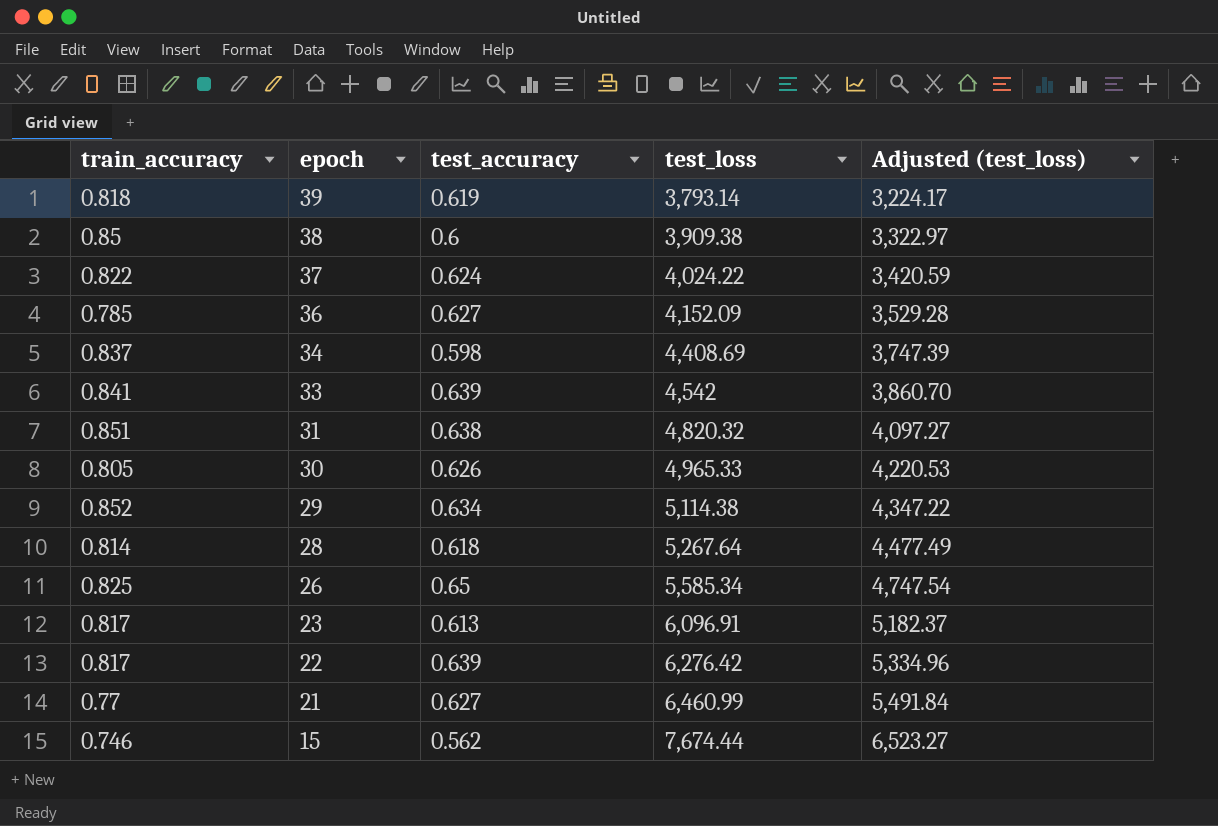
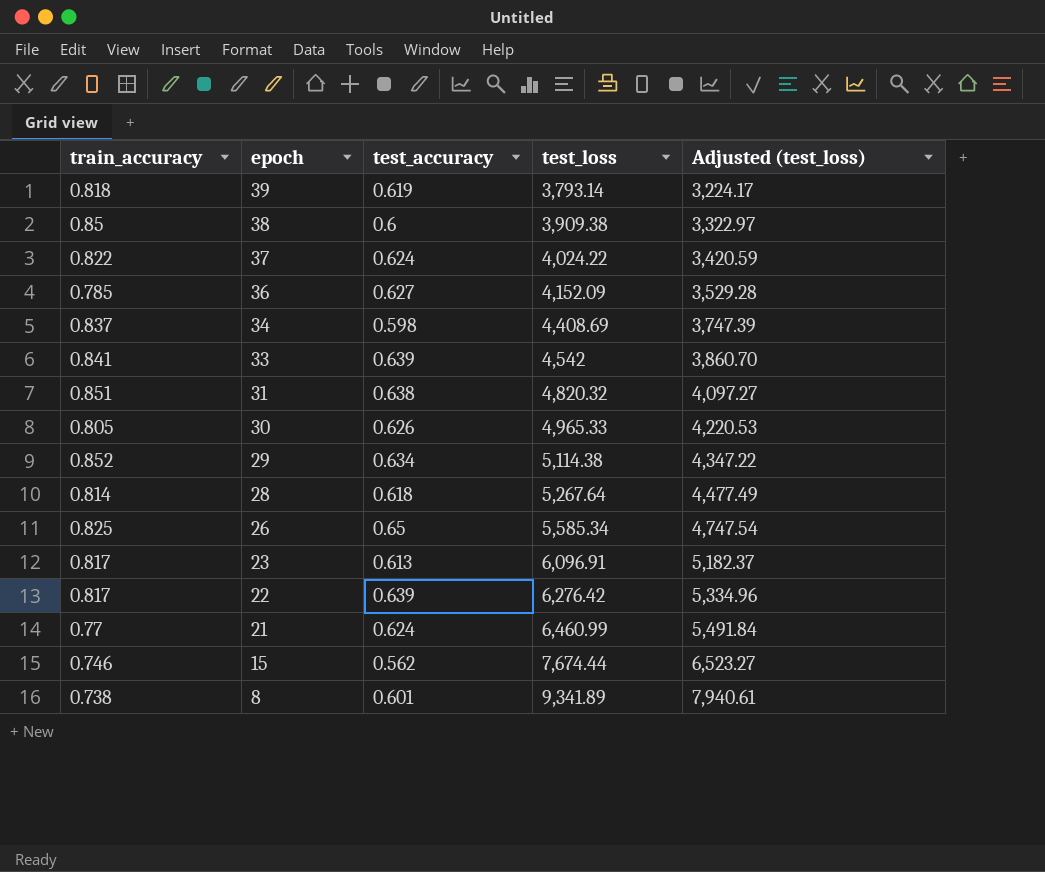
21 | test_accuracy: 0.627 -> 0.624
row 8: none -> 0.738 | 0.601 | 9,341.89 | 7,940.61

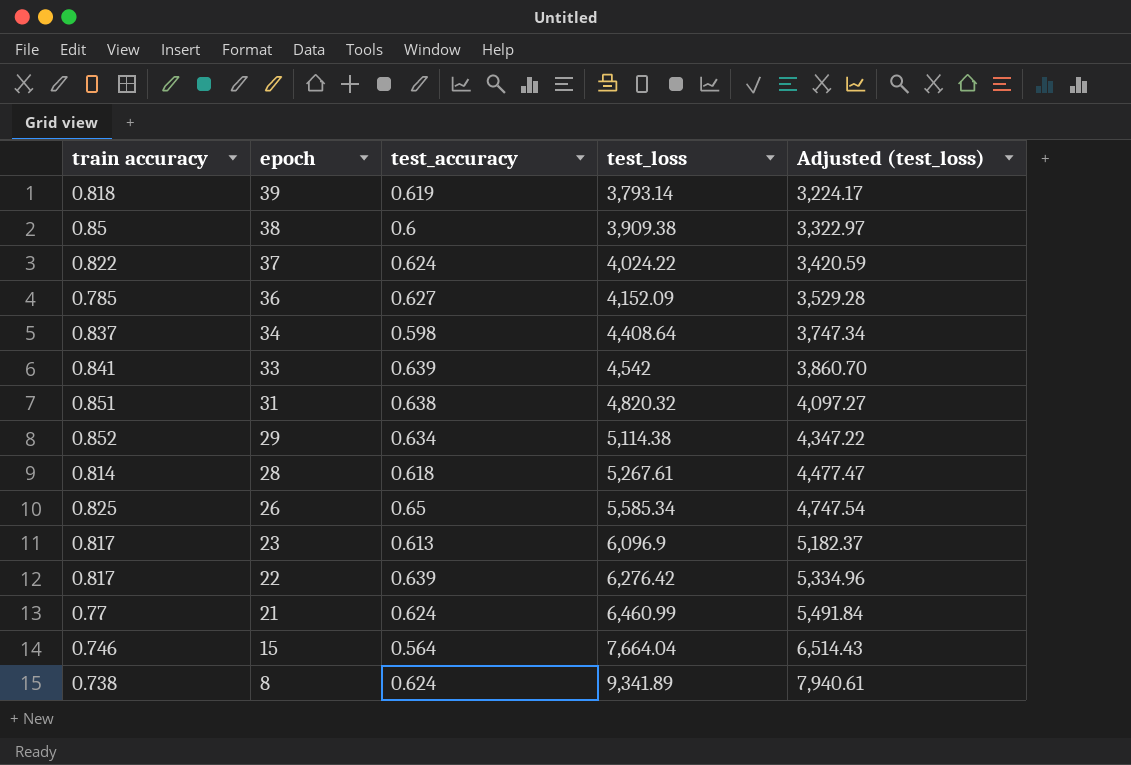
column name: train_accuracy -> train accuracy
row 30: 0.805 | 0.626 | 4,965.33 | 4,220.53 -> none
34 | test_loss: 4,408.69 -> 4,408.64
34 | Adjusted (test_loss): 3,747.39 -> 3,747.34
28 | test_loss: 5,267.64 -> 5,267.61
28 | Adjusted (test_loss): 4,477.49 -> 4,477.47
23 | test_loss: 6,096.91 -> 6,096.9
15 | test_accuracy: 0.562 -> 0.564
15 | test_loss: 7,674.44 -> 7,664.04
15 | Adjusted (test_loss): 6,523.27 -> 6,514.43
8 | test_accuracy: 0.601 -> 0.624

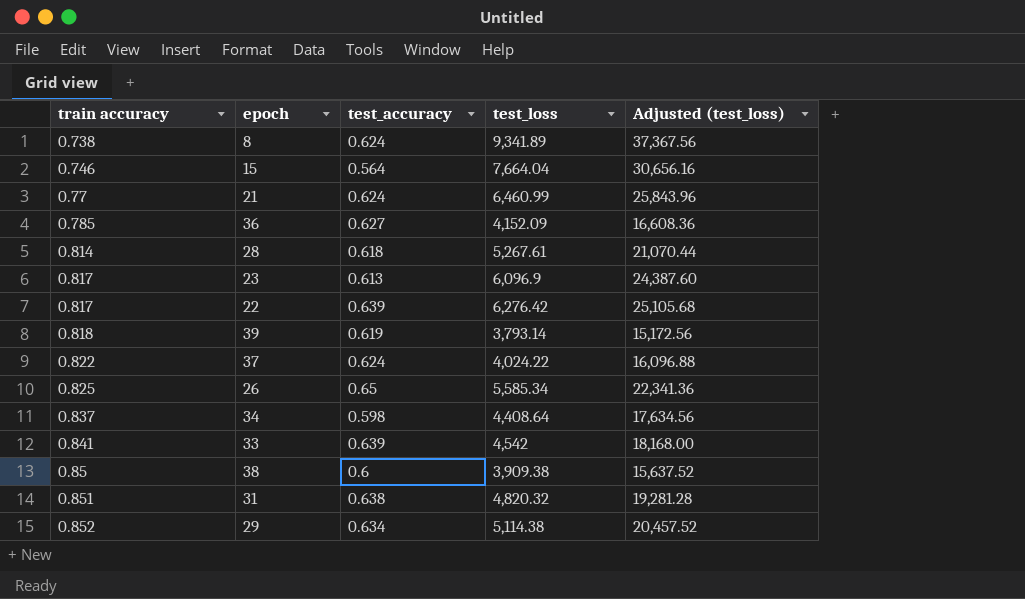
row order: epoch descending -> train accuracy ascending
column Adjusted (test_loss) | formula: [test_loss] * 0.85 -> [test_loss] * 4

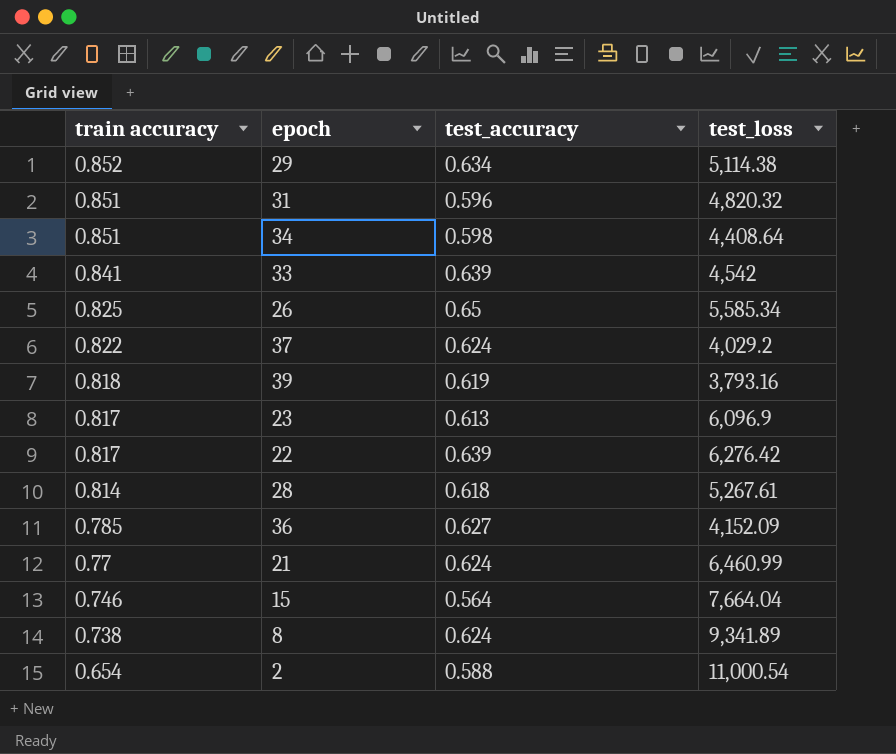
row order: train accuracy ascending -> train accuracy descending
column Adjusted (test_loss) | formula: [test_loss] * 4 -> none
row 38: 0.85 | 0.6 | 3,909.38 | 15,637.52 -> none
31 | test_accuracy: 0.638 -> 0.596
34 | train accuracy: 0.837 -> 0.851
37 | test_loss: 4,024.22 -> 4,029.2
39 | test_loss: 3,793.14 -> 3,793.16
row 2: none -> 0.654 | 0.588 | 11,000.54

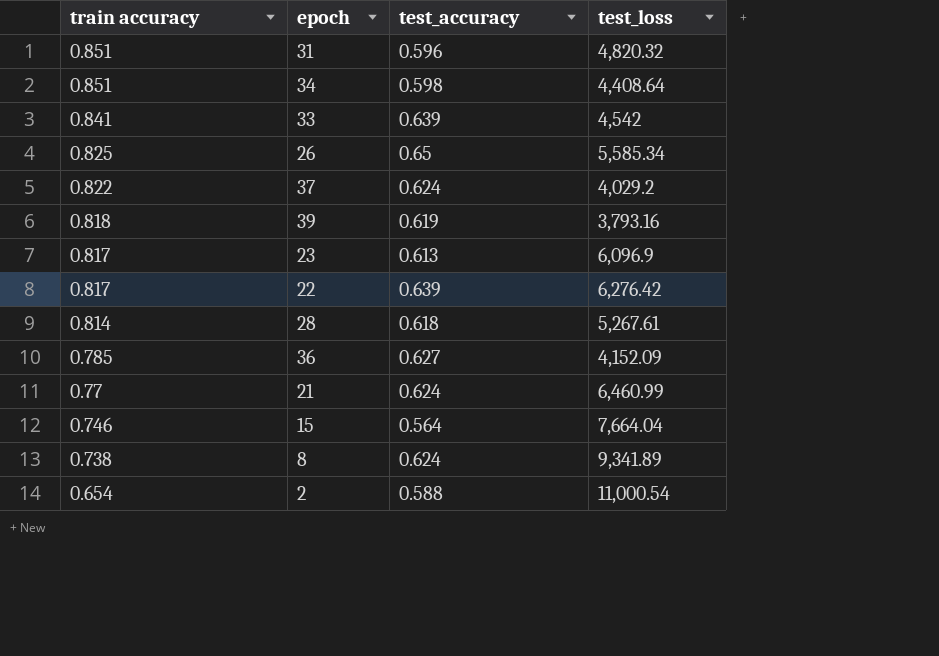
row 29: 0.852 | 0.634 | 5,114.38 -> none

